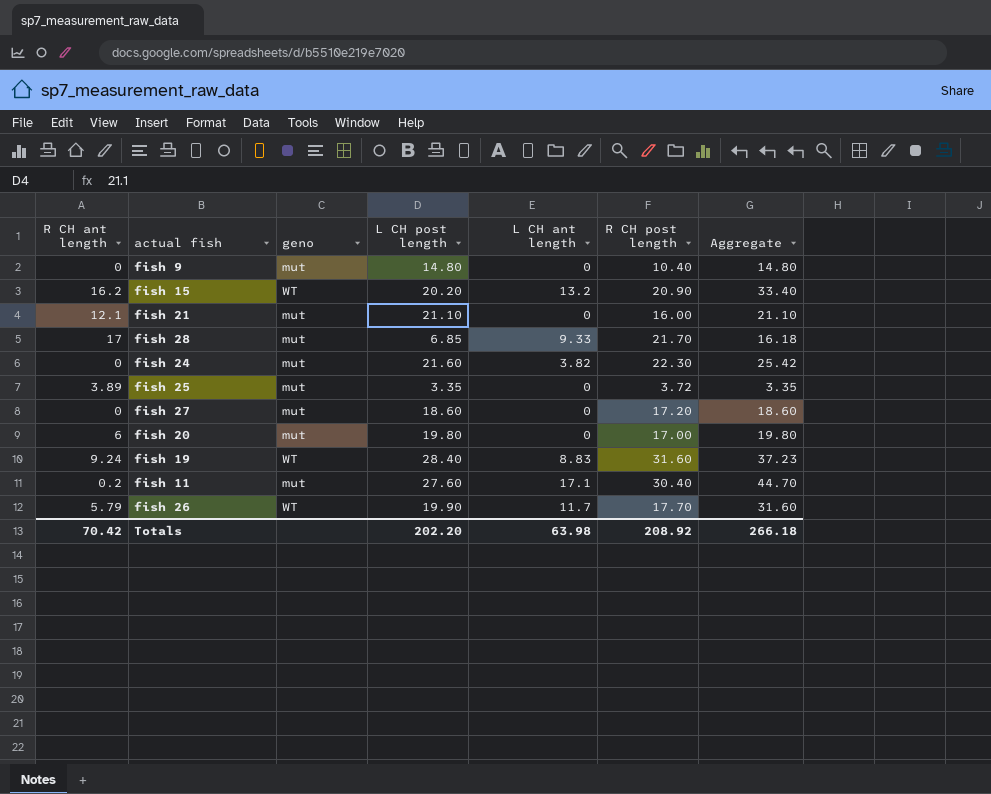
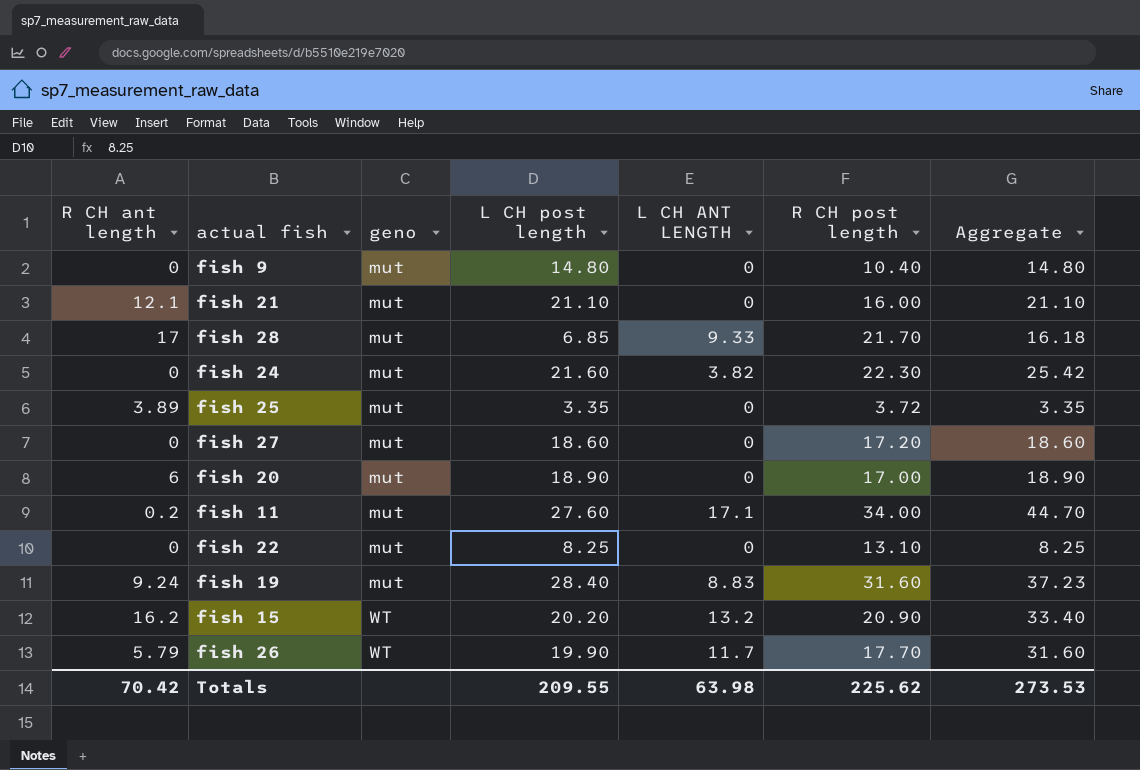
row order: none -> geno ascending
column name: L CH ant length -> L CH ANT LENGTH
fish 20 | L CH post length: 19.80 -> 18.90
fish 20 | Aggregate: 19.80 -> 18.90
fish 11 | R CH post length: 30.40 -> 34.00
row fish 22: none -> 0 | mut | 8.25 | 0 | 13.10 | 8.25
fish 19 | geno: WT -> mut
Totals | L CH post length: 202.20 -> 209.55
Totals | R CH post length: 208.92 -> 225.62
Totals | Aggregate: 266.18 -> 273.53

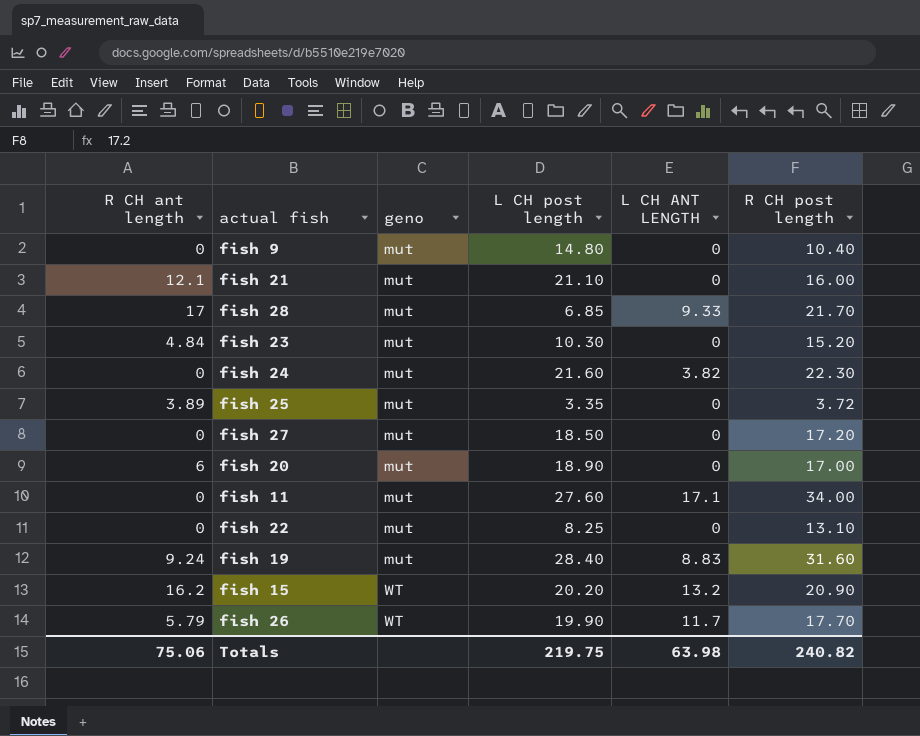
column Aggregate | formula: [L CH post length] + [L CH ANT LENGTH] -> none
row fish 23: none -> 4.84 | mut | 10.30 | 0 | 15.20
fish 27 | L CH post length: 18.60 -> 18.50
fish 11 | R CH ant length: 0.2 -> 0
Totals | R CH ant length: 70.42 -> 75.06
Totals | L CH post length: 209.55 -> 219.75
Totals | R CH post length: 225.62 -> 240.82

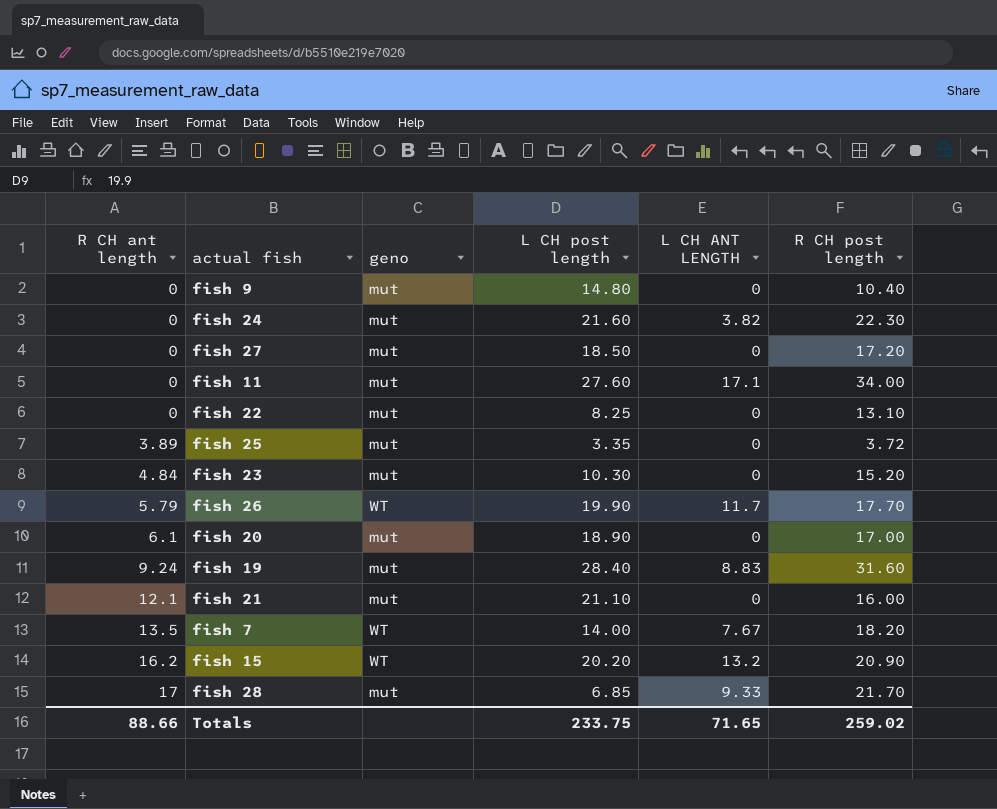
row order: geno ascending -> R CH ant length ascending
fish 20 | R CH ant length: 6 -> 6.1
row fish 7: none -> 13.5 | WT | 14.00 | 7.67 | 18.20
Totals | R CH ant length: 75.06 -> 88.66
Totals | L CH post length: 219.75 -> 233.75
Totals | L CH ANT LENGTH: 63.98 -> 71.65
Totals | R CH post length: 240.82 -> 259.02

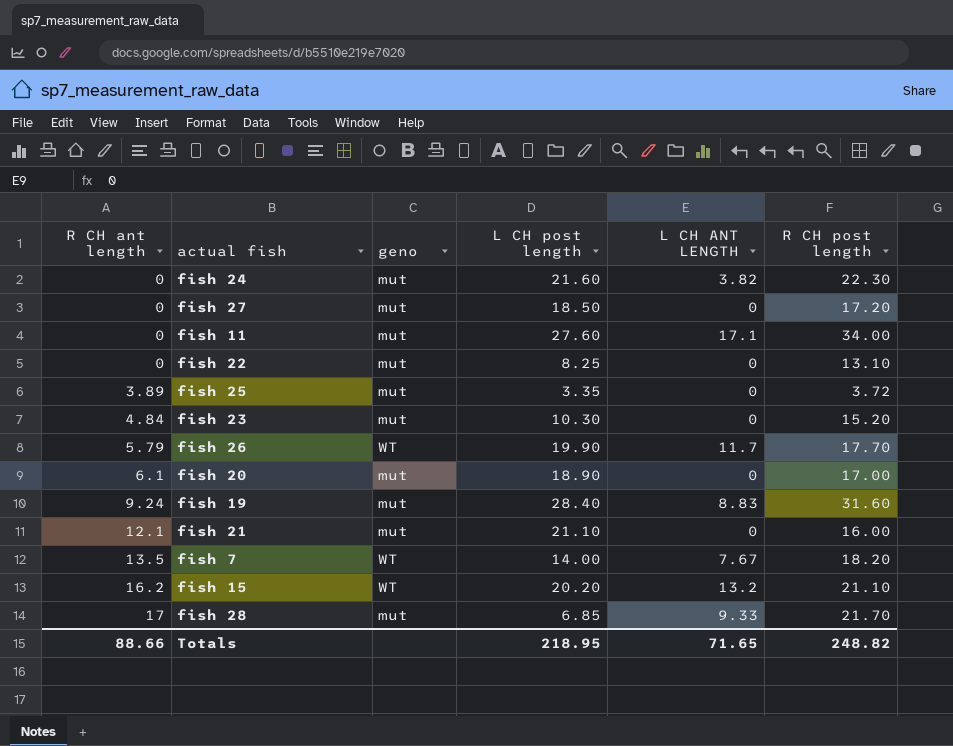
row fish 9: 0 | mut | 14.80 | 0 | 10.40 -> none
fish 15 | R CH post length: 20.90 -> 21.10
Totals | L CH post length: 233.75 -> 218.95
Totals | R CH post length: 259.02 -> 248.82

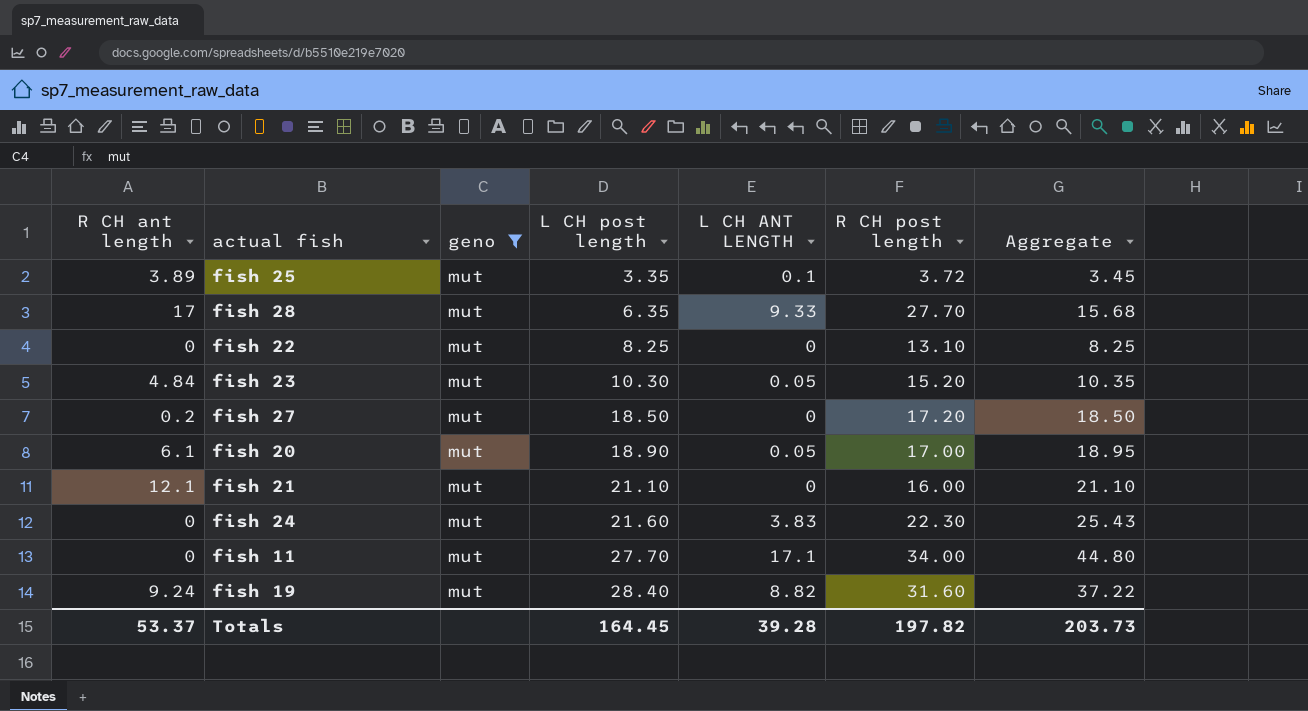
filter: none -> geno = mut
row order: R CH ant length ascending -> L CH post length ascending
column Aggregate | formula: none -> [L CH post length] + [L CH ANT LENGTH]
fish 25 | L CH ANT LENGTH: 0 -> 0.1
fish 28 | L CH post length: 6.85 -> 6.35
fish 28 | R CH post length: 21.70 -> 27.70
fish 23 | L CH ANT LENGTH: 0 -> 0.05
fish 27 | R CH ant length: 0 -> 0.2
fish 20 | L CH ANT LENGTH: 0 -> 0.05
fish 24 | L CH ANT LENGTH: 3.82 -> 3.83
fish 11 | L CH post length: 27.60 -> 27.70
fish 19 | L CH ANT LENGTH: 8.83 -> 8.82
Totals | R CH ant length: 88.66 -> 53.37
Totals | L CH post length: 218.95 -> 164.45
Totals | L CH ANT LENGTH: 71.65 -> 39.28
Totals | R CH post length: 248.82 -> 197.82

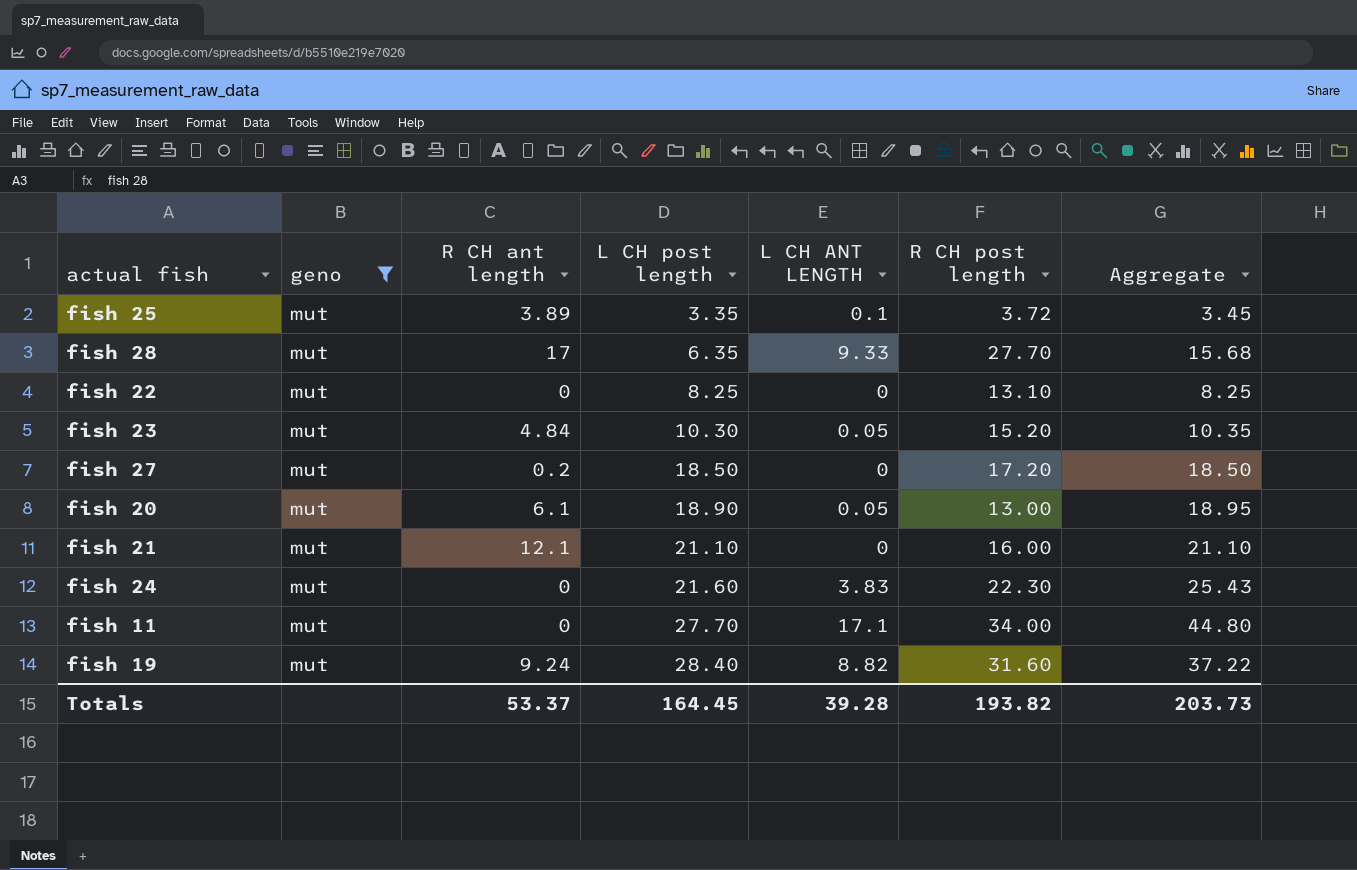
column R CH ant length | position: 1 -> 3
fish 20 | R CH post length: 17.00 -> 13.00
Totals | R CH post length: 197.82 -> 193.82

